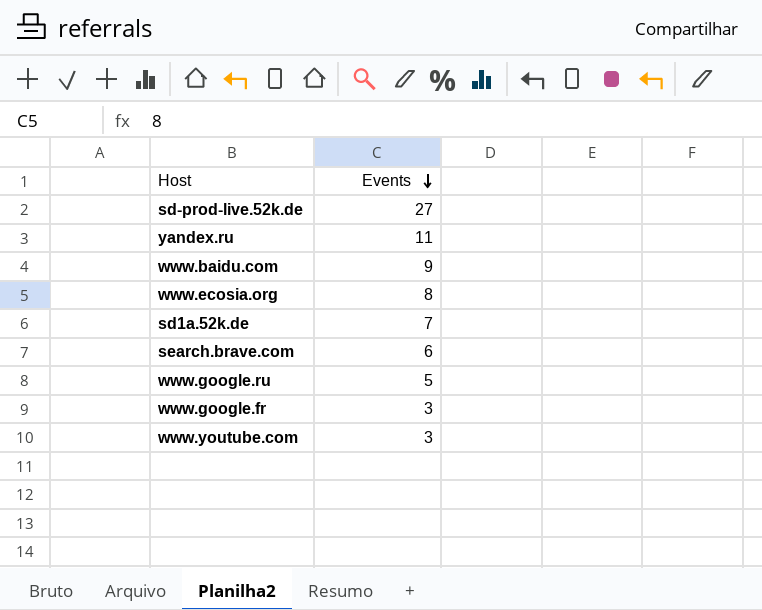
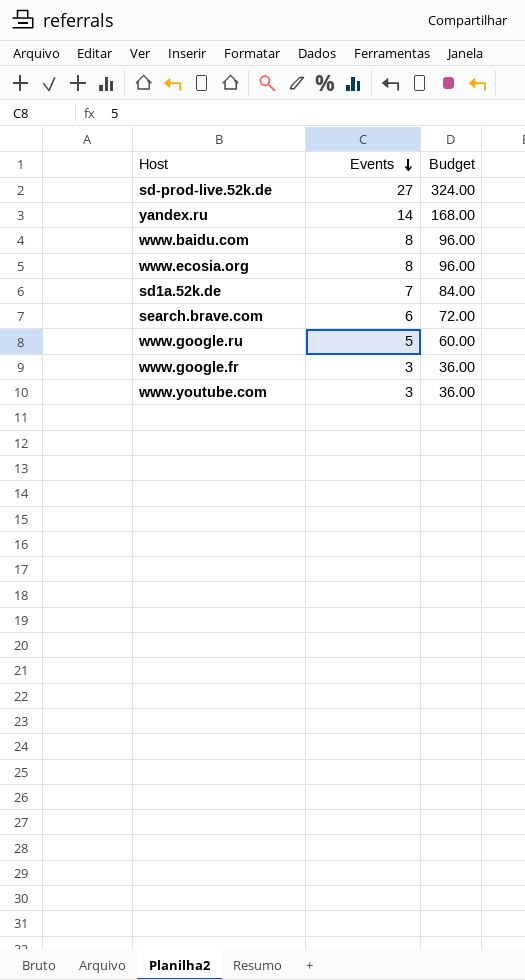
column Budget | formula: none -> [Events] * 12
yandex.ru | Events: 11 -> 14
www.baidu.com | Events: 9 -> 8

